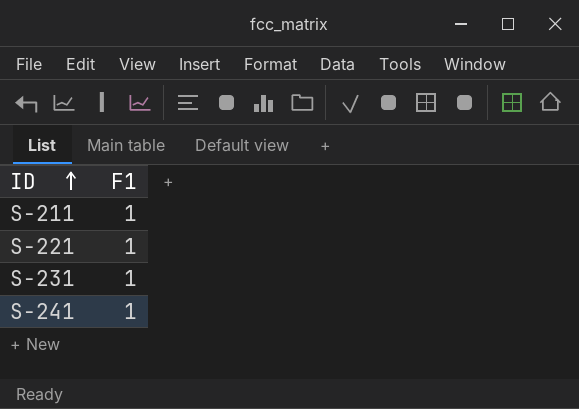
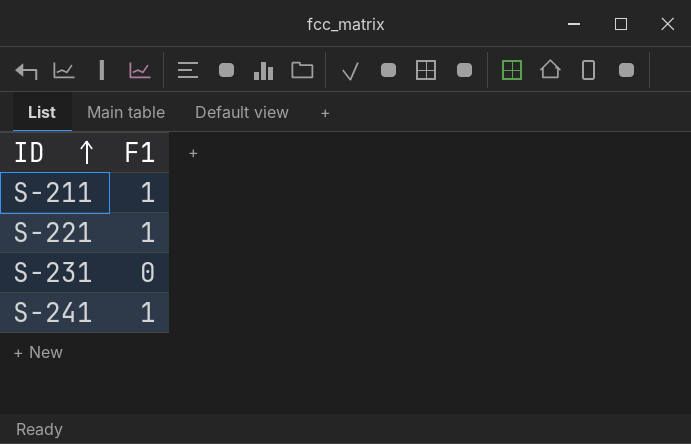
S-231 | F1: 1 -> 0

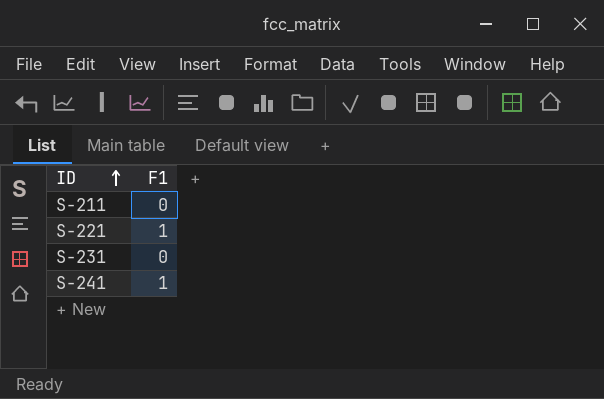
S-211 | F1: 1 -> 0

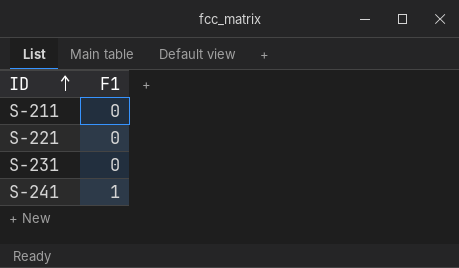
S-221 | F1: 1 -> 0

